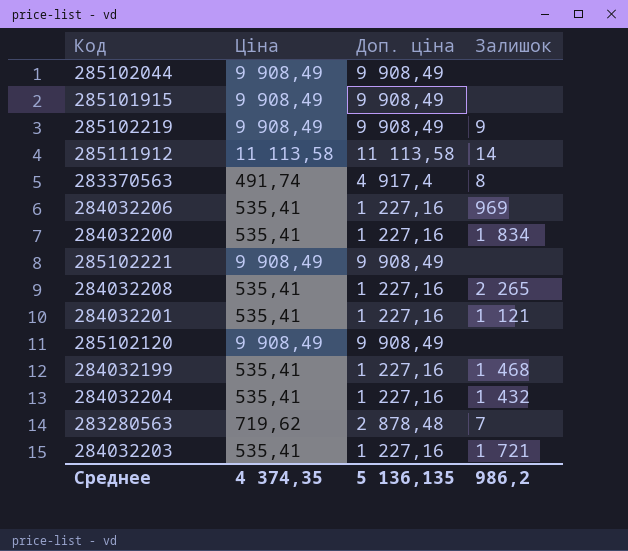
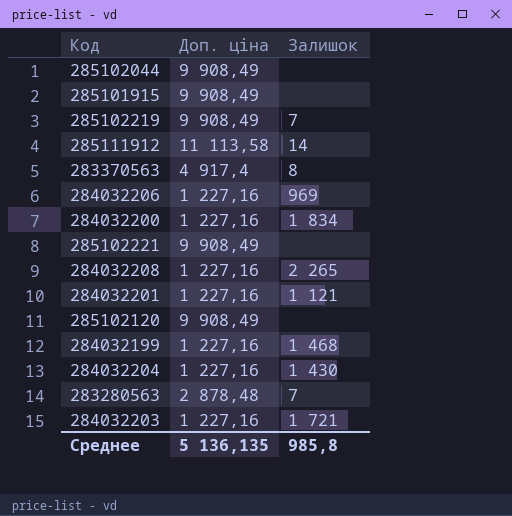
column Ціна | position: 2 -> none
285102219 | Залишок: 9 -> 7
284032204 | Залишок: 1 432 -> 1 430
Среднее | Залишок: 986,2 -> 985,8

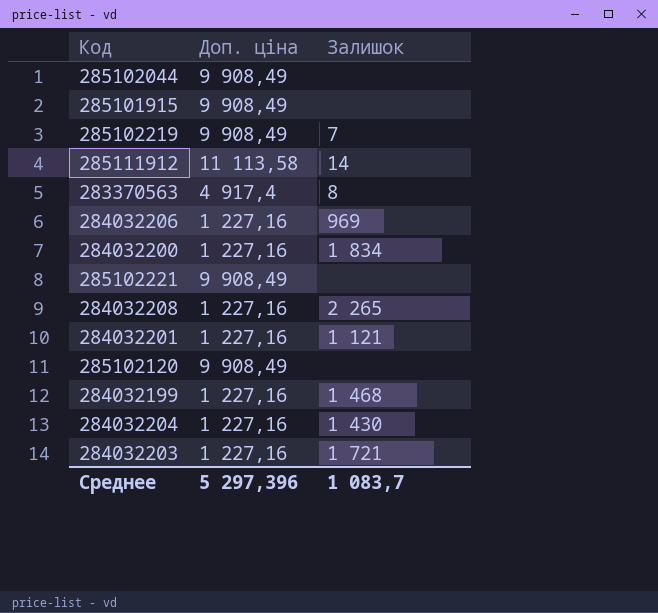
row 283280563: 2 878,48 | 7 -> none
Среднее | Доп. ціна: 5 136,135 -> 5 297,396
Среднее | Залишок: 985,8 -> 1 083,7

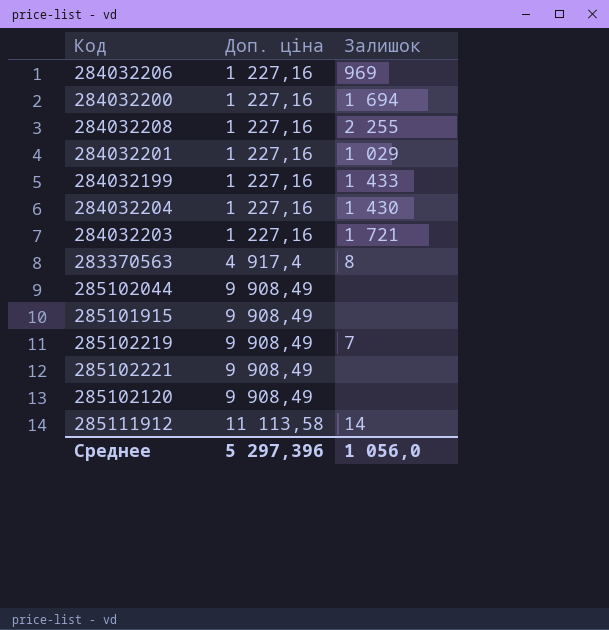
row order: none -> Доп. ціна ascending
284032200 | Залишок: 1 834 -> 1 694
284032208 | Залишок: 2 265 -> 2 255
284032201 | Залишок: 1 121 -> 1 029
284032199 | Залишок: 1 468 -> 1 433
Среднее | Залишок: 1 083,7 -> 1 056,0

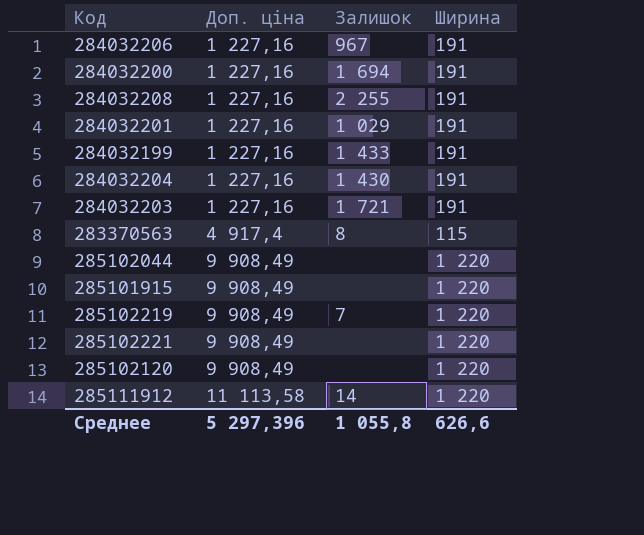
column Ширина | position: none -> 4
284032206 | Залишок: 969 -> 967
Среднее | Залишок: 1 056,0 -> 1 055,8

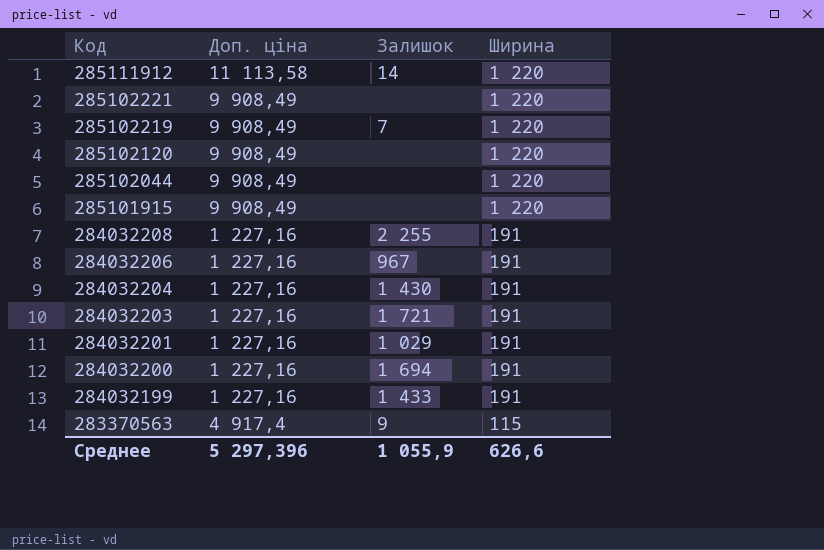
row order: Доп. ціна ascending -> Код descending
283370563 | Залишок: 8 -> 9
Среднее | Залишок: 1 055,8 -> 1 055,9

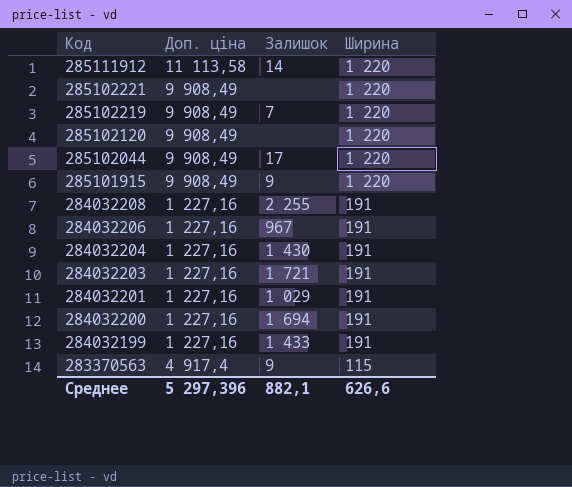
285102044 | Залишок: none -> 17
285101915 | Залишок: none -> 9
Среднее | Залишок: 1 055,9 -> 882,1

